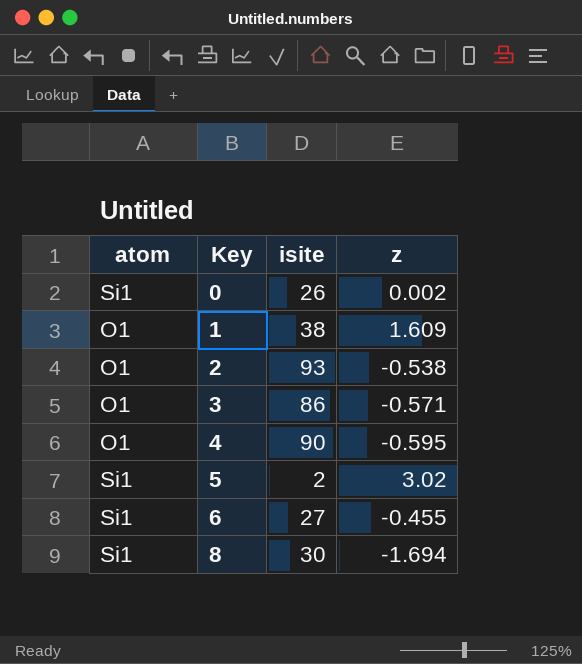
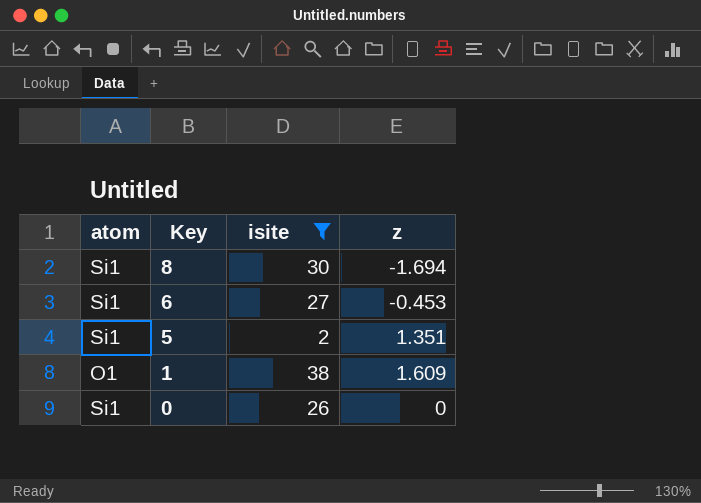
filter: none -> isite <= 38
row order: Key ascending -> Key descending
6 | z: -0.455 -> -0.453
5 | z: 3.02 -> 1.351
0 | z: 0.002 -> 0

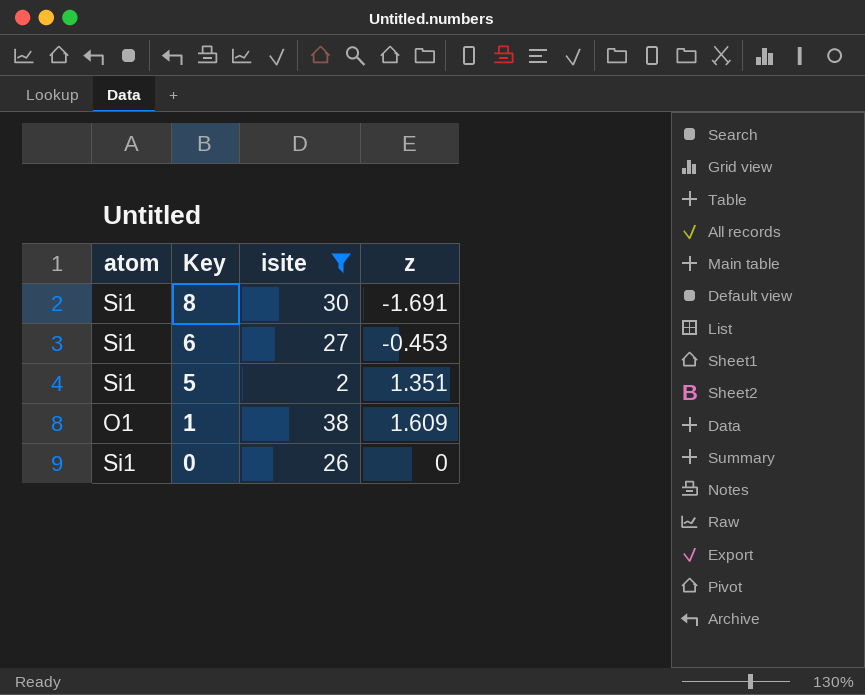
8 | z: -1.694 -> -1.691

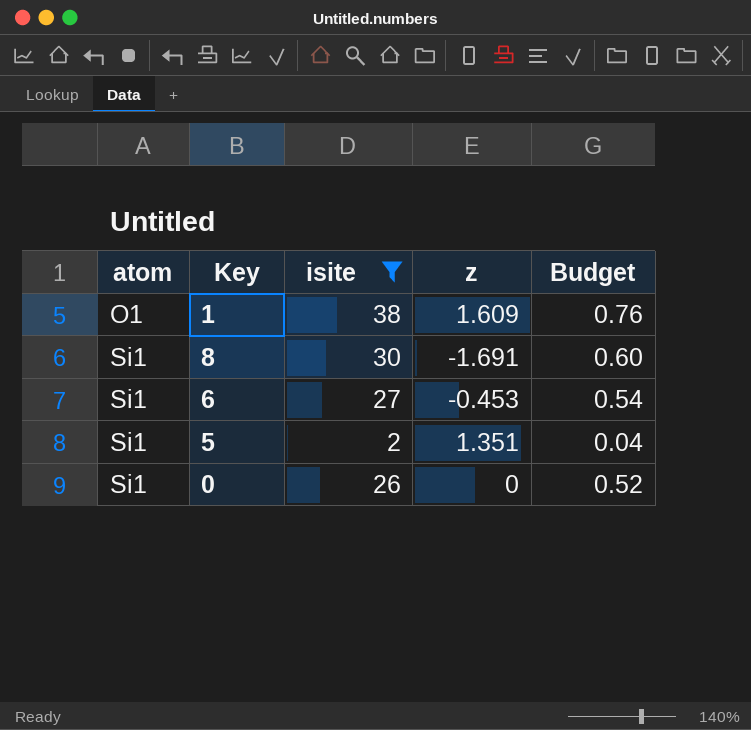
row order: Key descending -> atom ascending
column Budget | formula: none -> [isite] * 0.02

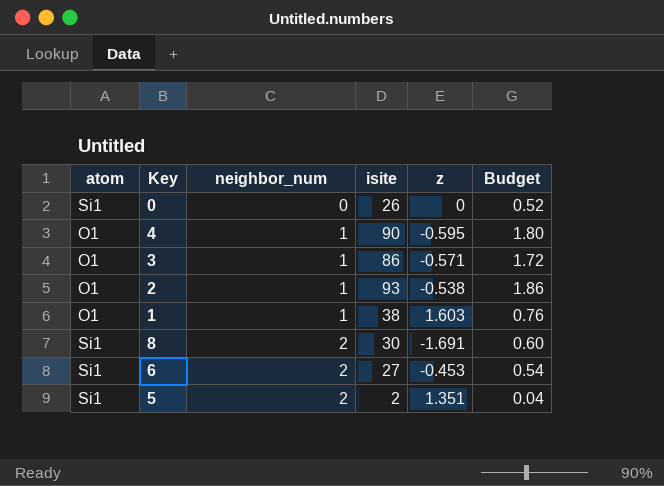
filter: isite <= 38 -> none
row order: atom ascending -> neighbor_num ascending
column neighbor_num | position: none -> 3
1 | z: 1.609 -> 1.603

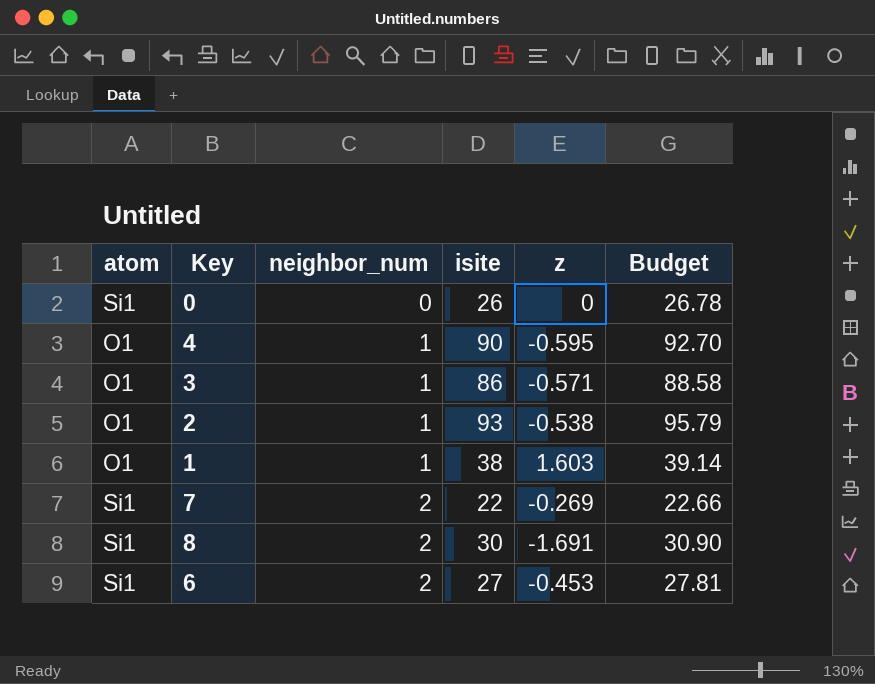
column Budget | formula: [isite] * 0.02 -> [isite] * 1.03
row 5: Si1 | 2 | 2 | 1.351 | 0.04 -> none
row 7: none -> Si1 | 2 | 22 | -0.269 | 22.66

